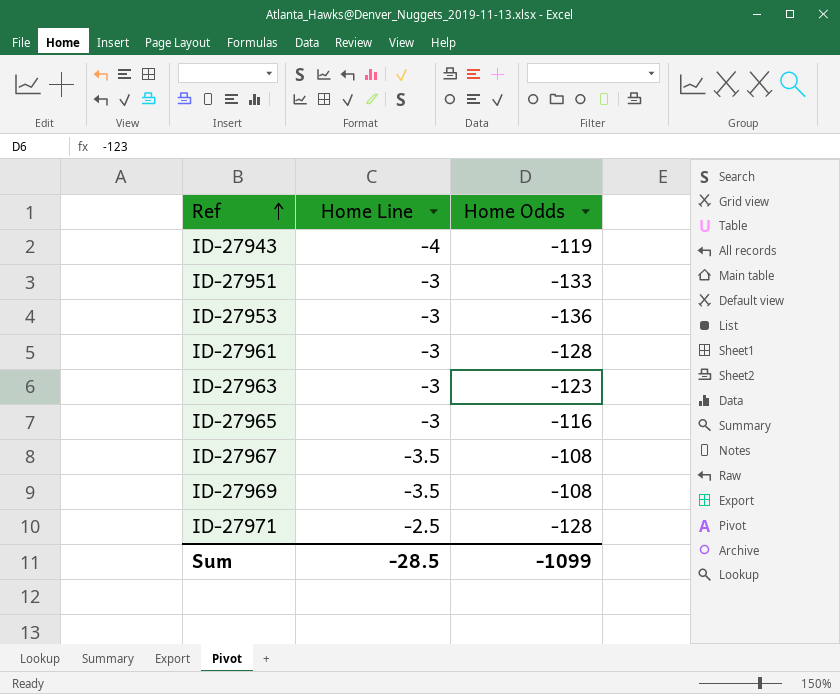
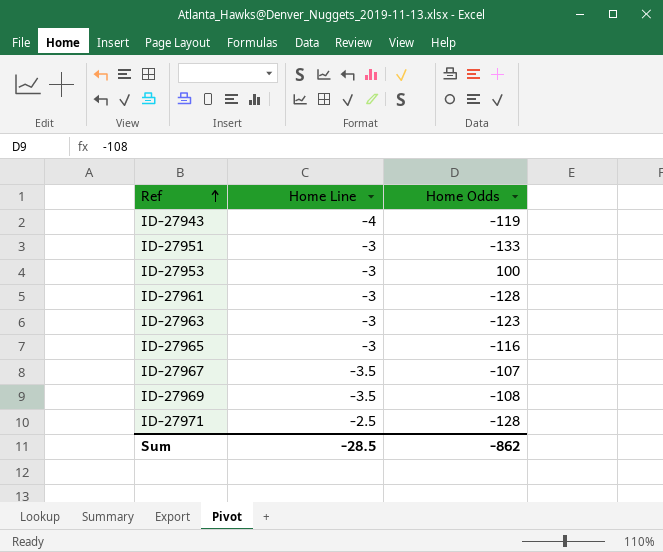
ID-27953 | Home Odds: -136 -> 100
ID-27967 | Home Odds: -108 -> -107
Sum | Home Odds: -1099 -> -862

